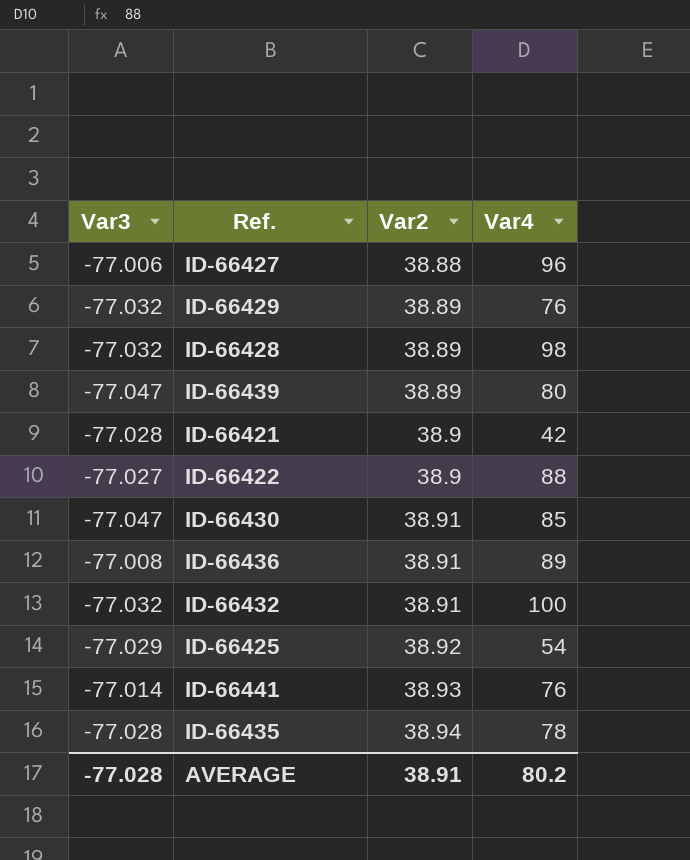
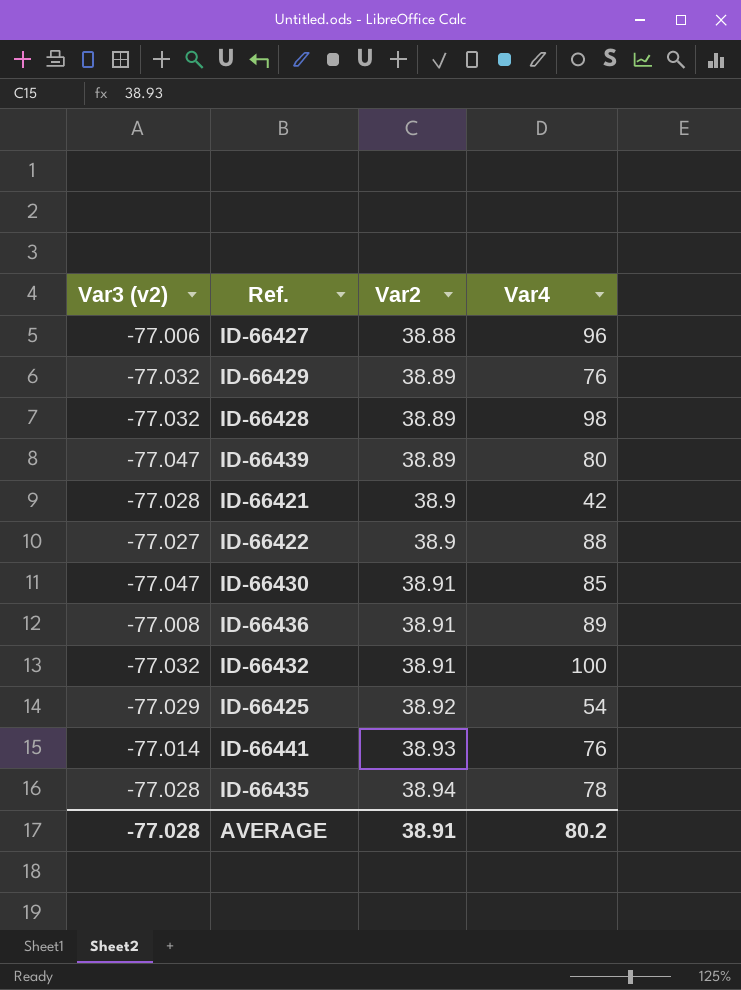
column name: Var3 -> Var3 (v2)

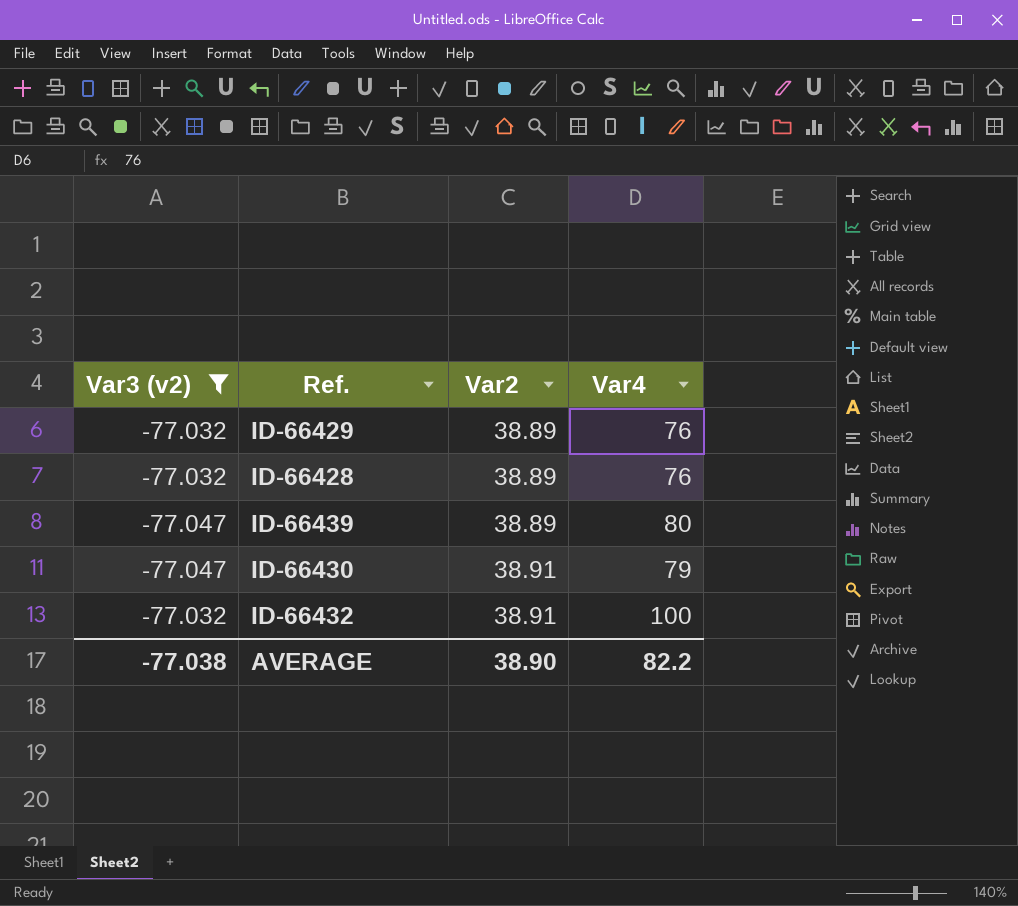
filter: none -> Var3 (v2) <= -77.032
ID-66428 | Var4: 98 -> 76
ID-66430 | Var4: 85 -> 79
AVERAGE | Var3 (v2): -77.028 -> -77.038
AVERAGE | Var2: 38.91 -> 38.90
AVERAGE | Var4: 80.2 -> 82.2

